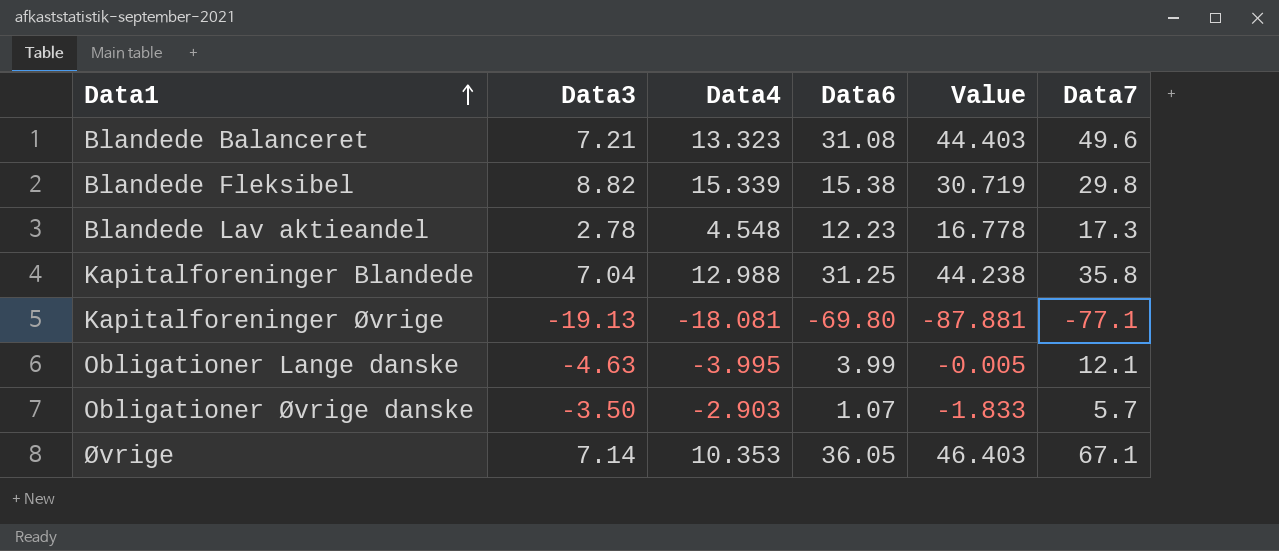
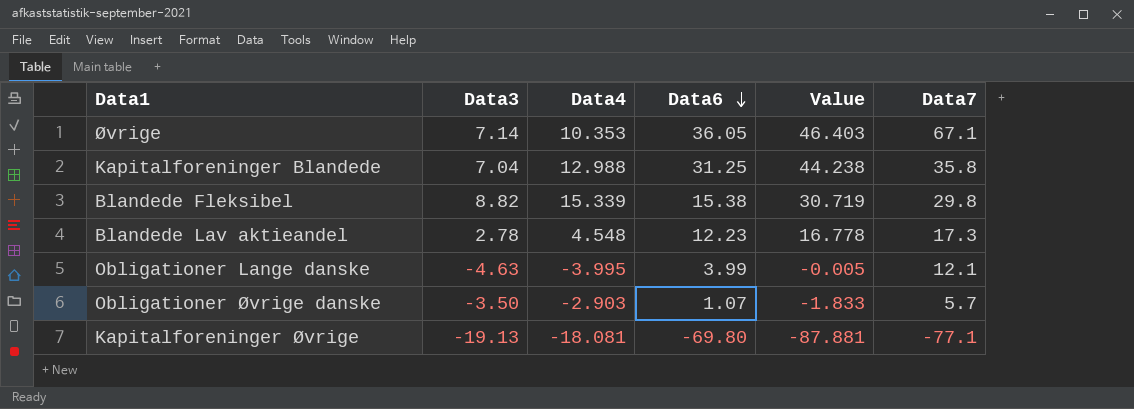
row order: Data1 ascending -> Data6 descending
row Blandede Balanceret: 7.21 | 13.323 | 31.08 | 44.403 | 49.6 -> none

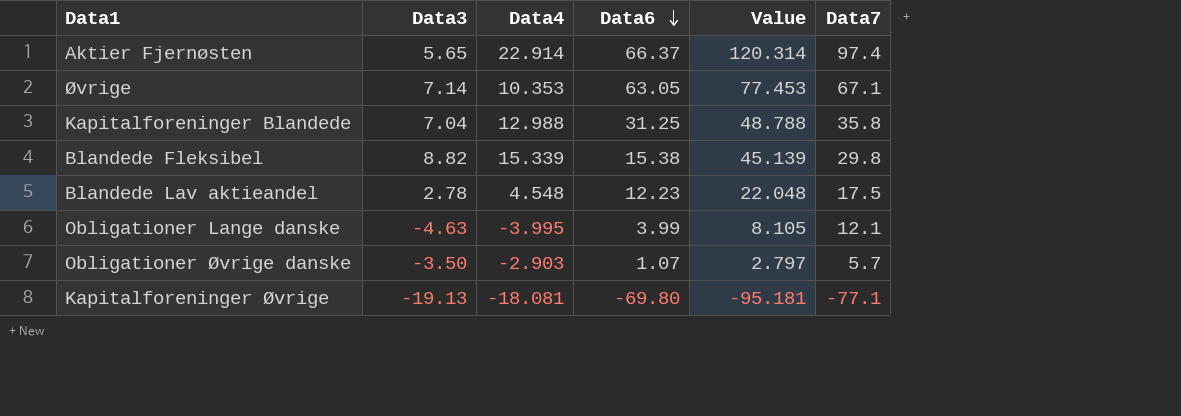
column Value | formula: [Data4] + [Data6] -> [Data4] + [Data7]
row Aktier Fjernøsten: none -> 5.65 | 22.914 | 66.37 | 120.314 | 97.4
Øvrige | Data6: 36.05 -> 63.05
Blandede Lav aktieandel | Data7: 17.3 -> 17.5

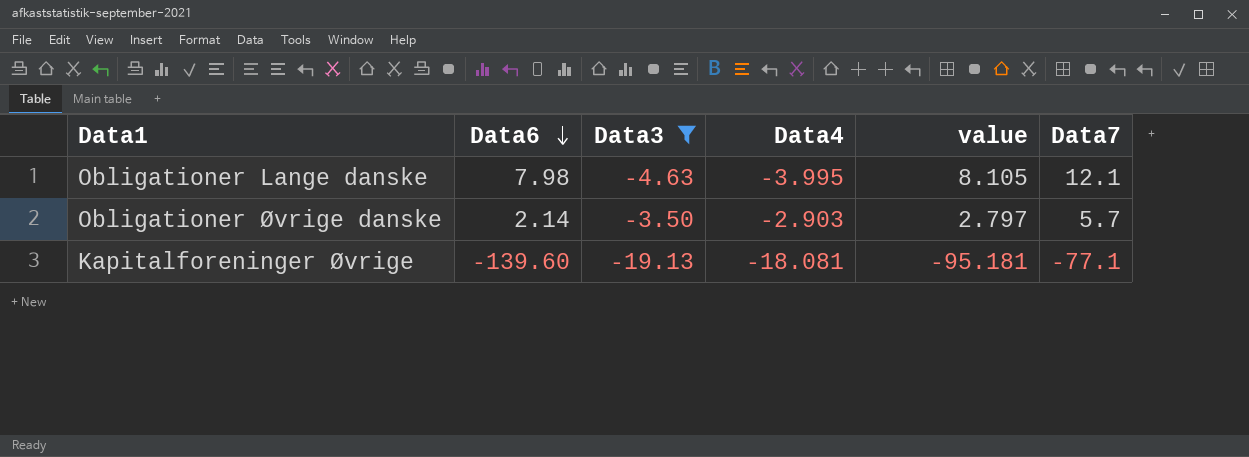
filter: none -> Data3 <= -3.50
column Data6 | position: 4 -> 2
column name: Value -> value
Obligationer Lange danske | Data6: 3.99 -> 7.98
Obligationer Øvrige danske | Data6: 1.07 -> 2.14
Kapitalforeninger Øvrige | Data6: -69.80 -> -139.60

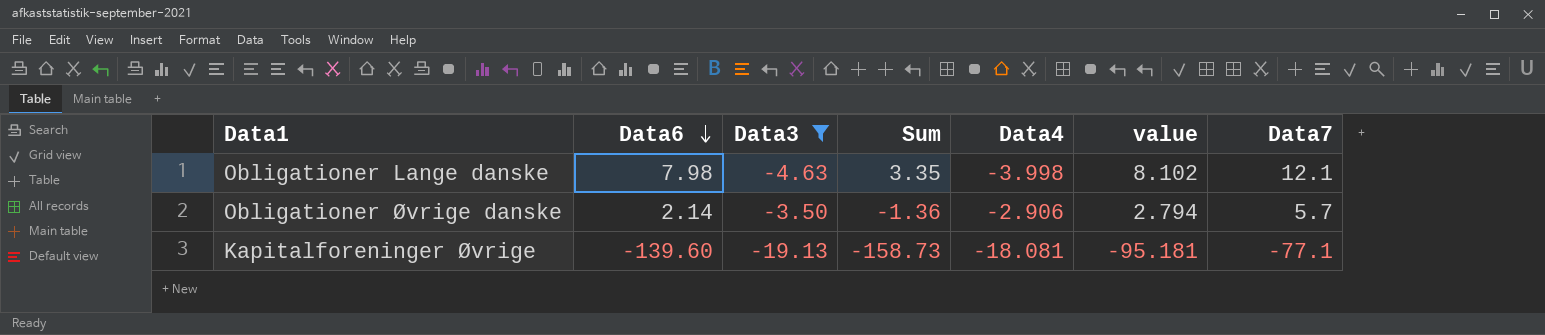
column Sum | formula: none -> [Data6] + [Data3]
Obligationer Lange danske | Data4: -3.995 -> -3.998
Obligationer Lange danske | value: 8.105 -> 8.102
Obligationer Øvrige danske | Data4: -2.903 -> -2.906
Obligationer Øvrige danske | value: 2.797 -> 2.794

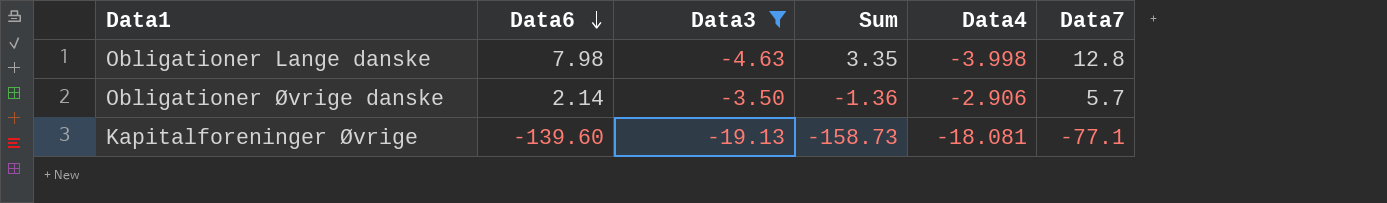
column value | formula: [Data4] + [Data7] -> none
Obligationer Lange danske | Data7: 12.1 -> 12.8

